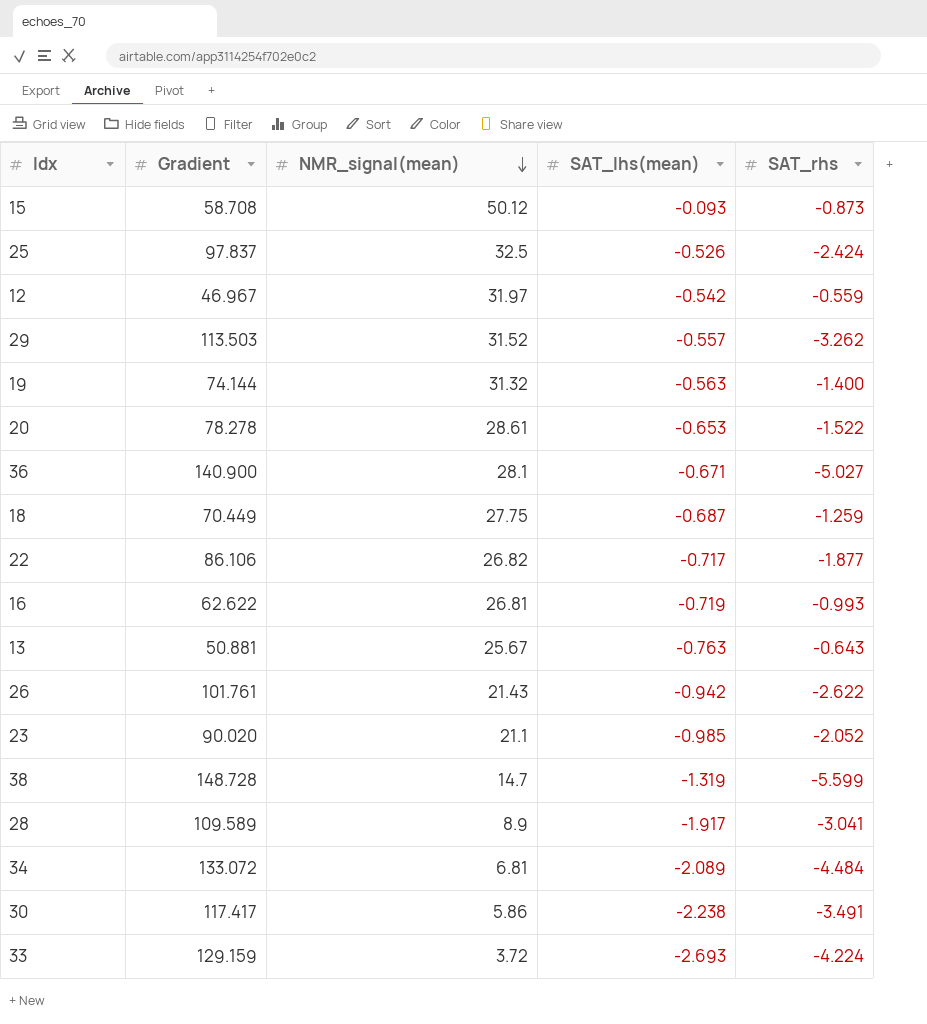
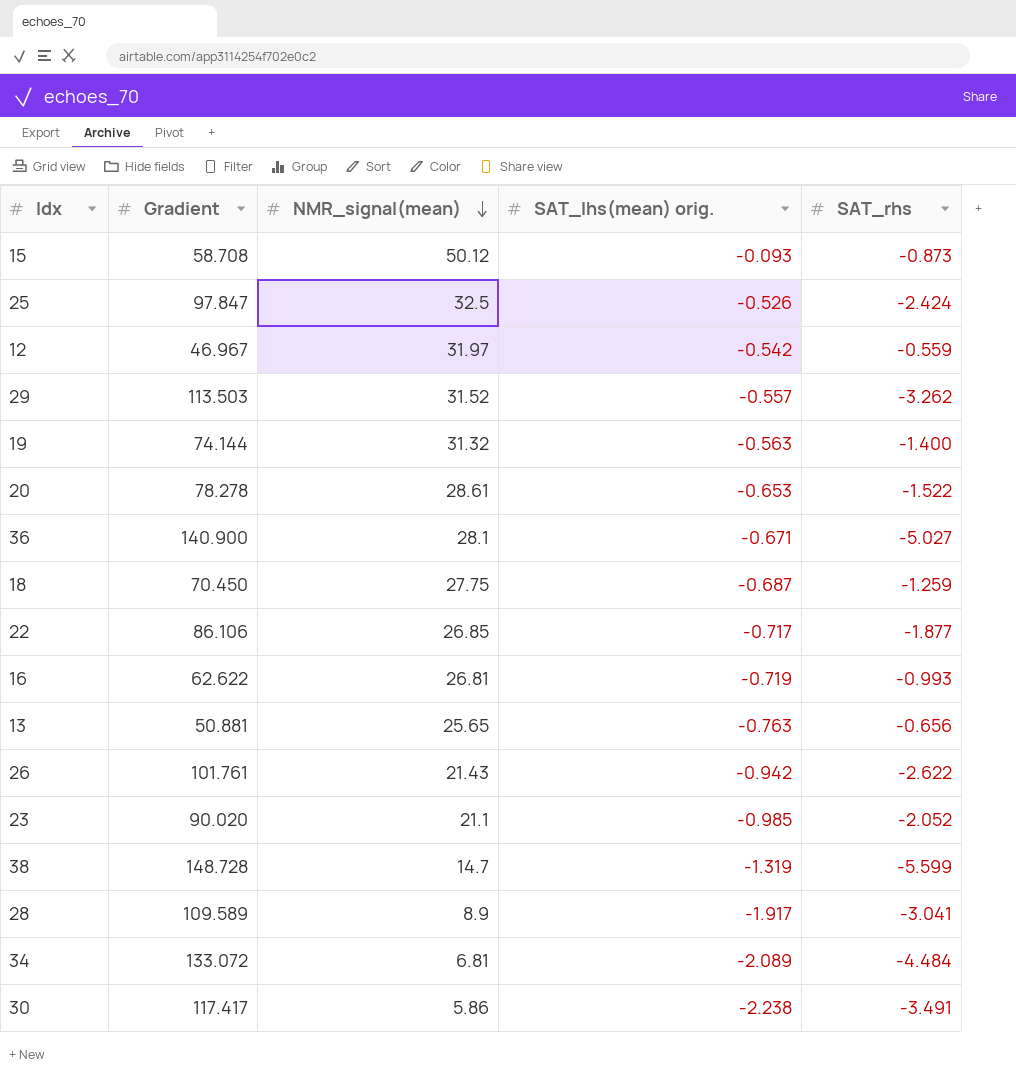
column name: SAT_lhs(mean) -> SAT_lhs(mean) orig.
row 33: 129.159 | 3.72 | -2.693 | -4.224 -> none
25 | Gradient: 97.837 -> 97.847
18 | Gradient: 70.449 -> 70.450
22 | NMR_signal(mean): 26.82 -> 26.85
13 | NMR_signal(mean): 25.67 -> 25.65
13 | SAT_rhs: -0.643 -> -0.656

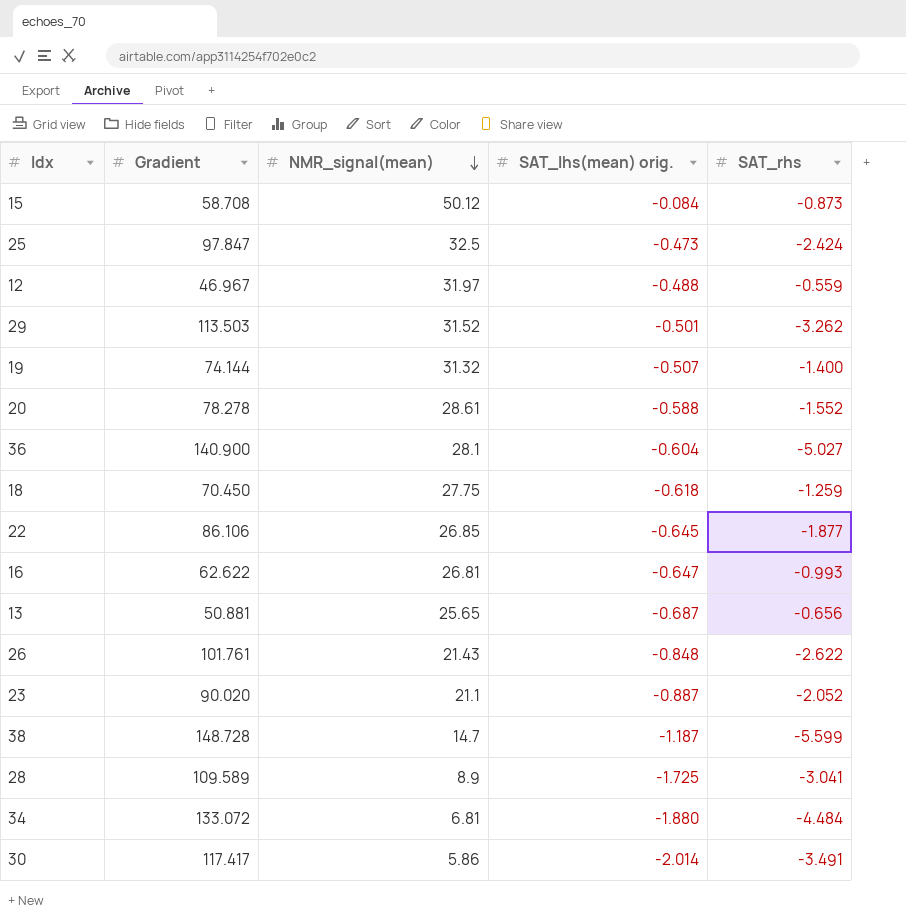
15 | SAT_lhs(mean) orig.: -0.093 -> -0.084
25 | SAT_lhs(mean) orig.: -0.526 -> -0.473
12 | SAT_lhs(mean) orig.: -0.542 -> -0.488
29 | SAT_lhs(mean) orig.: -0.557 -> -0.501
19 | SAT_lhs(mean) orig.: -0.563 -> -0.507
20 | SAT_lhs(mean) orig.: -0.653 -> -0.588
20 | SAT_rhs: -1.522 -> -1.552
36 | SAT_lhs(mean) orig.: -0.671 -> -0.604
18 | SAT_lhs(mean) orig.: -0.687 -> -0.618
22 | SAT_lhs(mean) orig.: -0.717 -> -0.645
16 | SAT_lhs(mean) orig.: -0.719 -> -0.647
13 | SAT_lhs(mean) orig.: -0.763 -> -0.687
26 | SAT_lhs(mean) orig.: -0.942 -> -0.848
23 | SAT_lhs(mean) orig.: -0.985 -> -0.887
38 | SAT_lhs(mean) orig.: -1.319 -> -1.187
28 | SAT_lhs(mean) orig.: -1.917 -> -1.725
34 | SAT_lhs(mean) orig.: -2.089 -> -1.880
30 | SAT_lhs(mean) orig.: -2.238 -> -2.014

